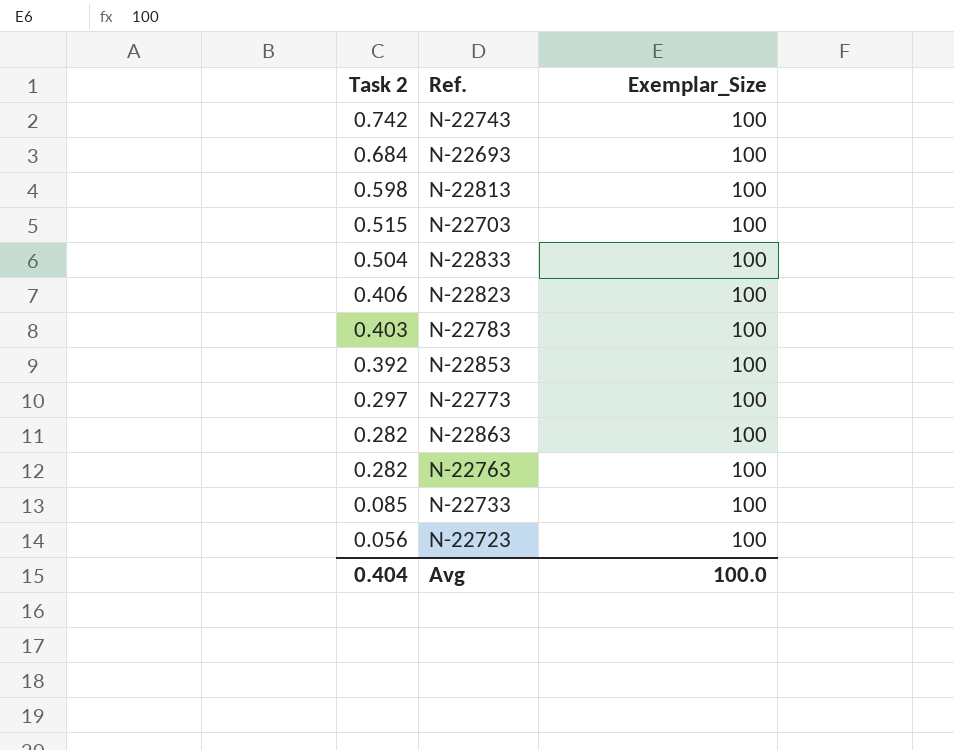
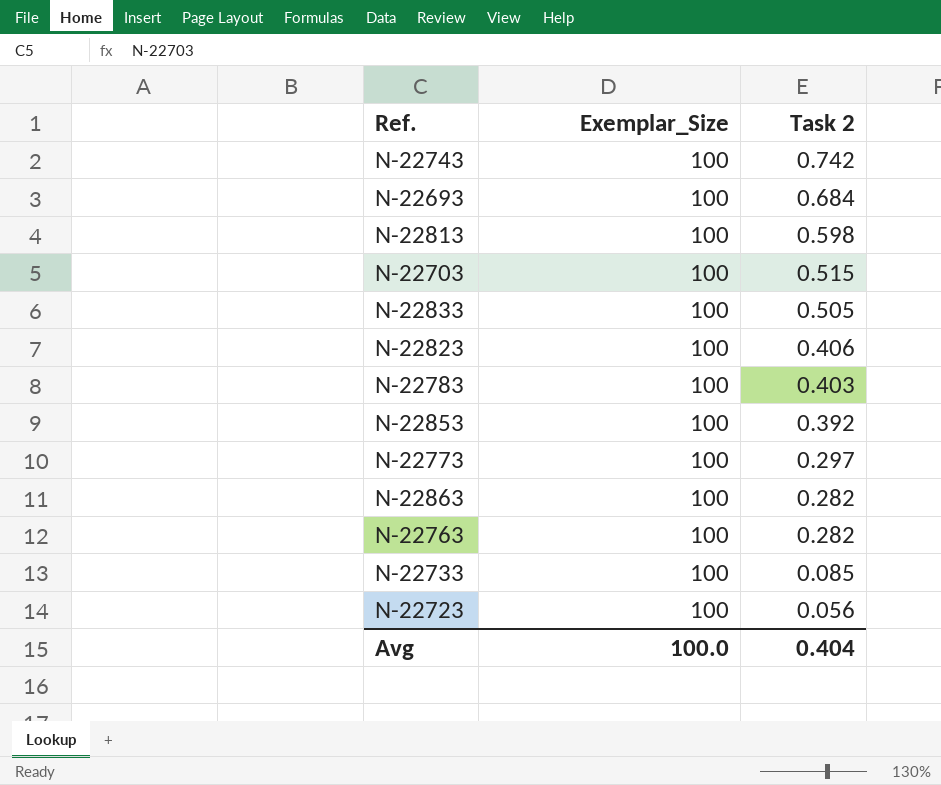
column Task 2 | position: 1 -> 3
N-22833 | Task 2: 0.504 -> 0.505

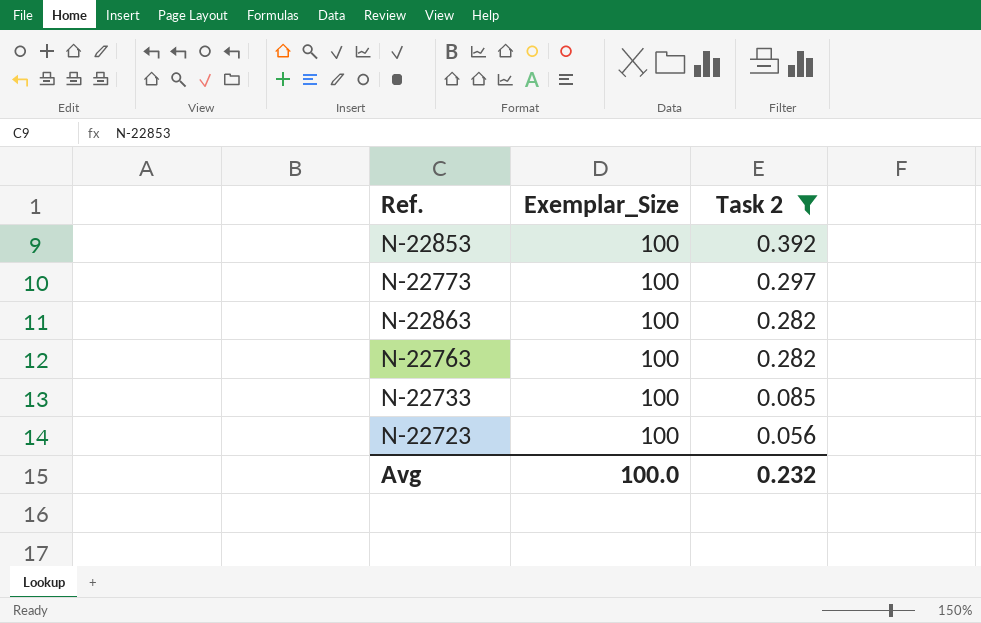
filter: none -> Task 2 <= 0.392
Avg | Task 2: 0.404 -> 0.232

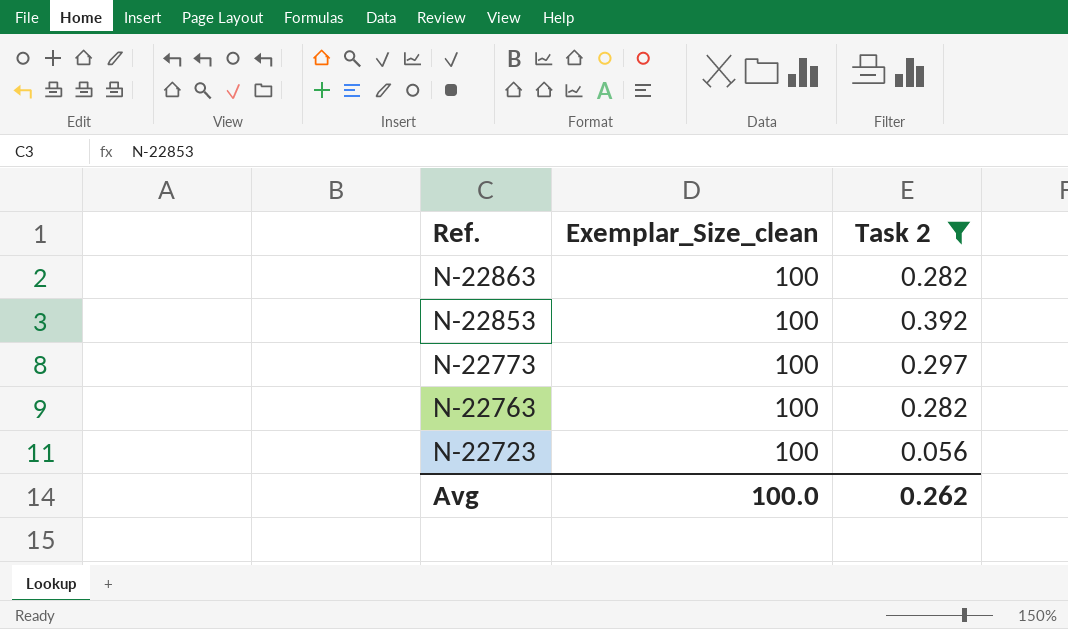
row order: Task 2 descending -> Ref. descending
column name: Exemplar_Size -> Exemplar_Size_clean
row N-22733: 100 | 0.085 -> none
Avg | Task 2: 0.232 -> 0.262

